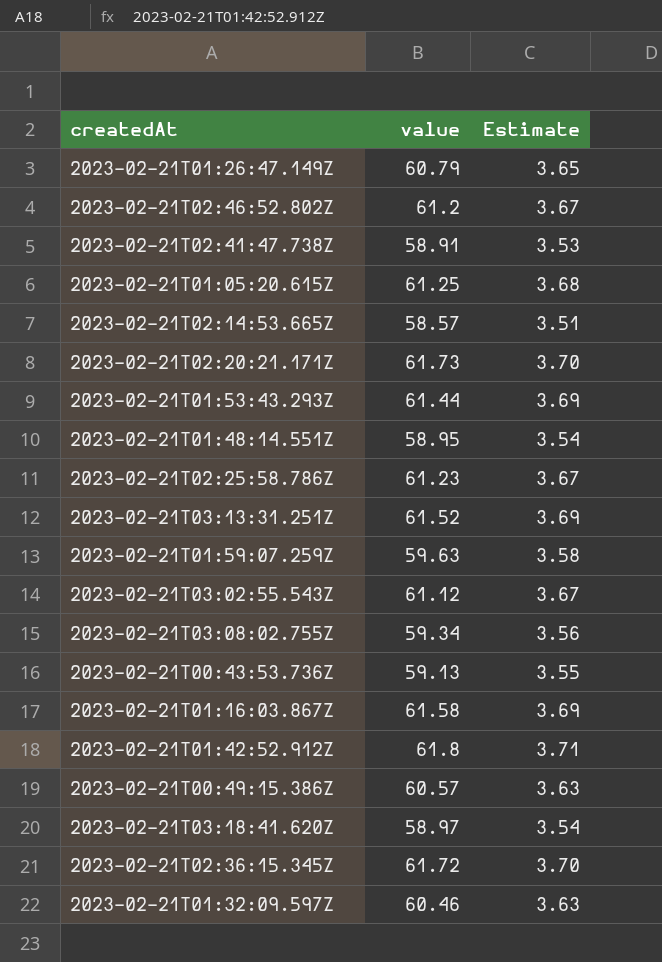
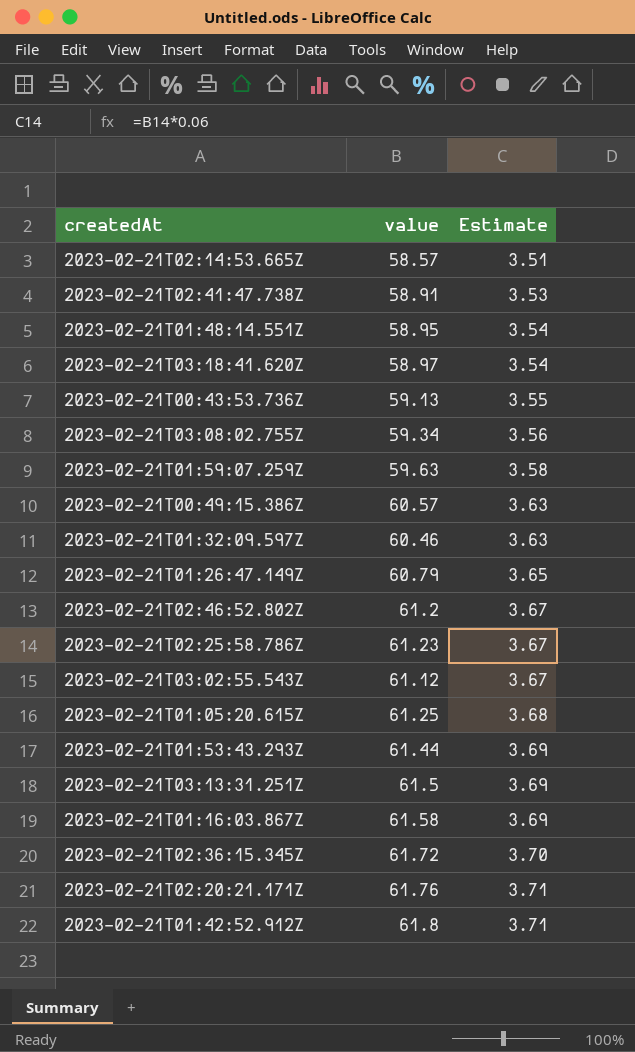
row order: none -> Estimate ascending
2023-02-21T03:13:31.251Z | value: 61.52 -> 61.5
2023-02-21T02:20:21.171Z | value: 61.73 -> 61.76
2023-02-21T02:20:21.171Z | Estimate: 3.70 -> 3.71

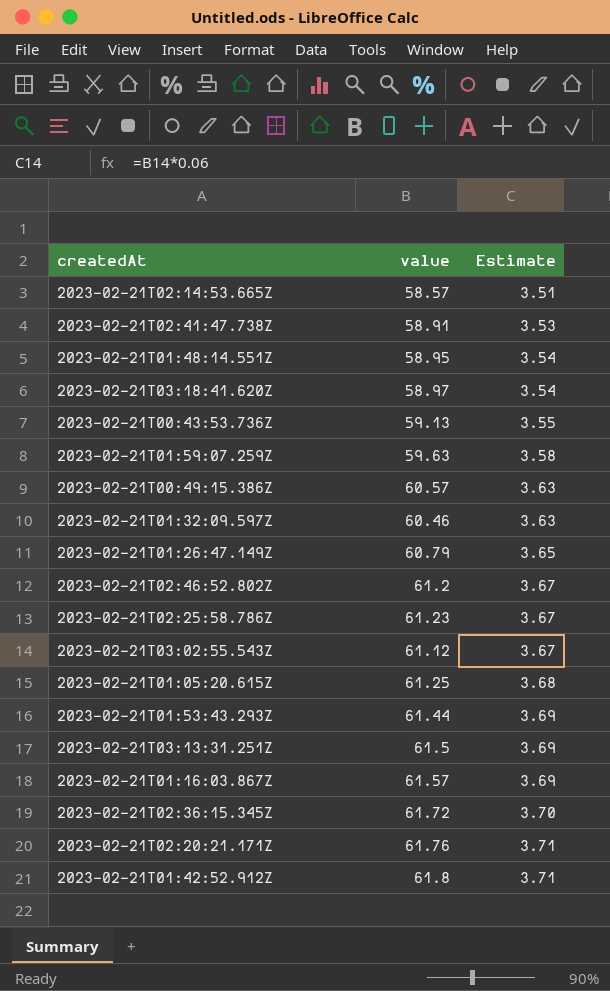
row 2023-02-21T03:08:02.755Z: 59.34 | 3.56 -> none
2023-02-21T01:16:03.867Z | value: 61.58 -> 61.57

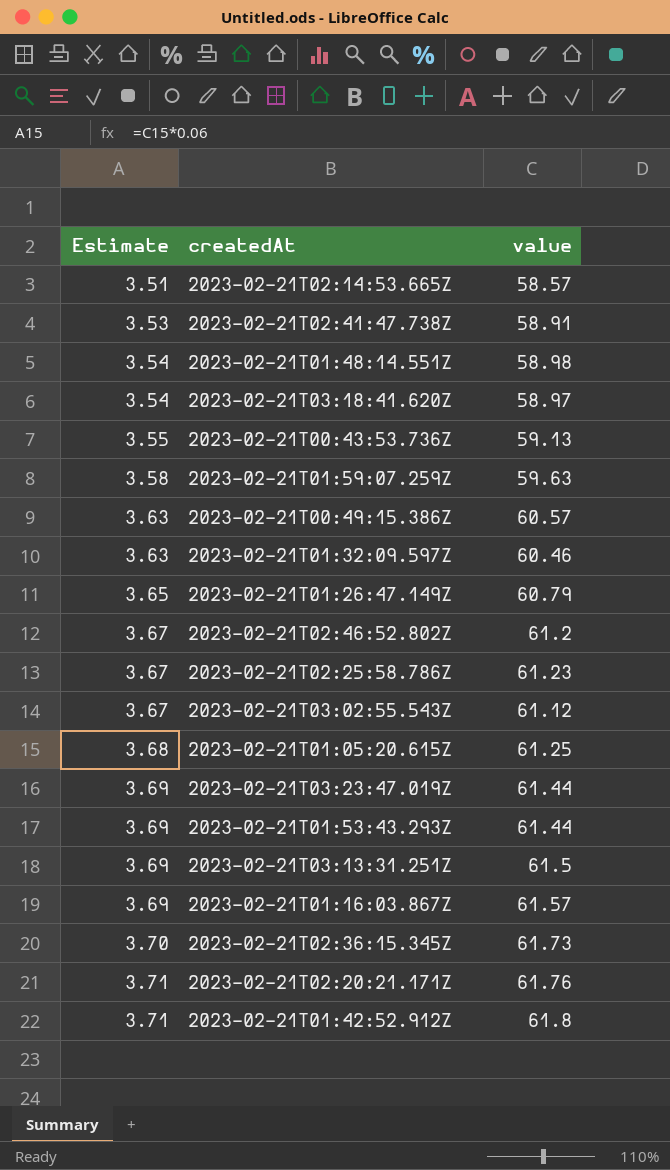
column Estimate | position: 3 -> 1
2023-02-21T01:48:14.551Z | value: 58.95 -> 58.98
row 2023-02-21T03:23:47.019Z: none -> 3.69 | 61.44
2023-02-21T02:36:15.345Z | value: 61.72 -> 61.73

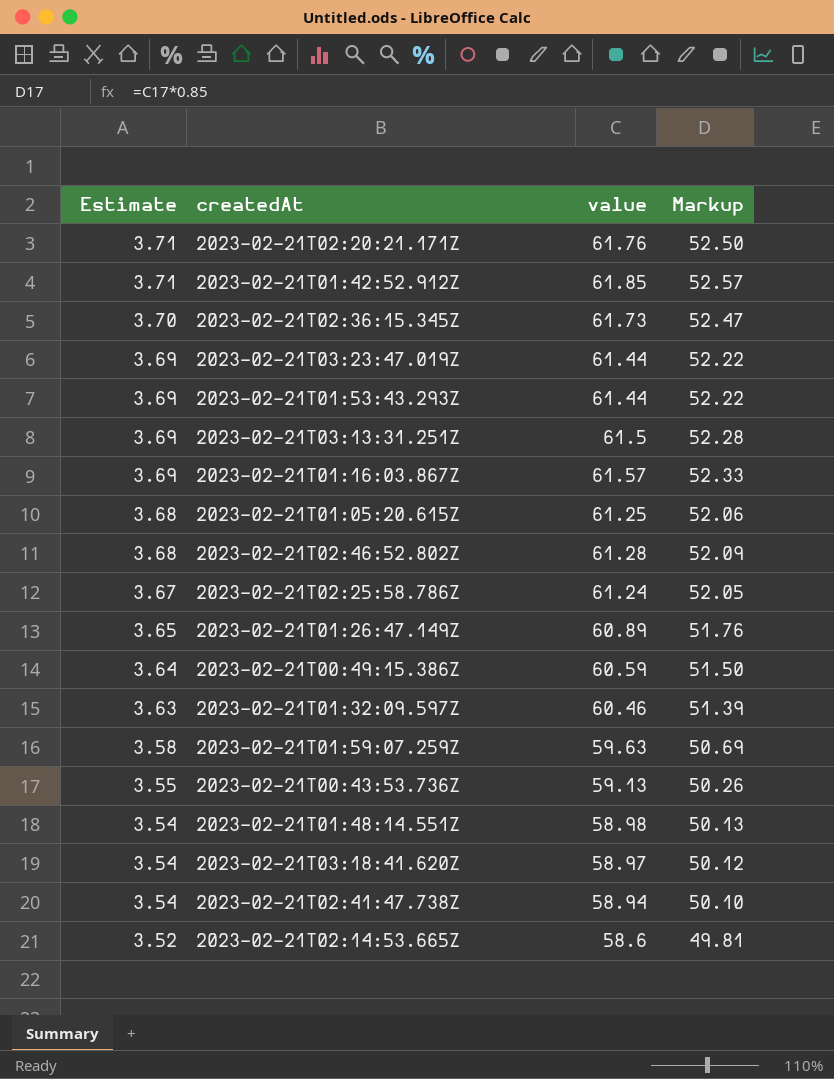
row order: Estimate ascending -> Estimate descending
column Markup | formula: none -> [value] * 0.85
row 2023-02-21T03:02:55.543Z: 3.67 | 61.12 -> none
2023-02-21T01:42:52.912Z | value: 61.8 -> 61.85
2023-02-21T02:46:52.802Z | Estimate: 3.67 -> 3.68
2023-02-21T02:46:52.802Z | value: 61.2 -> 61.28
2023-02-21T02:25:58.786Z | value: 61.23 -> 61.24
2023-02-21T01:26:47.149Z | value: 60.79 -> 60.89
2023-02-21T00:49:15.386Z | Estimate: 3.63 -> 3.64
2023-02-21T00:49:15.386Z | value: 60.57 -> 60.59
2023-02-21T02:41:47.738Z | Estimate: 3.53 -> 3.54
2023-02-21T02:41:47.738Z | value: 58.91 -> 58.94
2023-02-21T02:14:53.665Z | Estimate: 3.51 -> 3.52
2023-02-21T02:14:53.665Z | value: 58.57 -> 58.6

